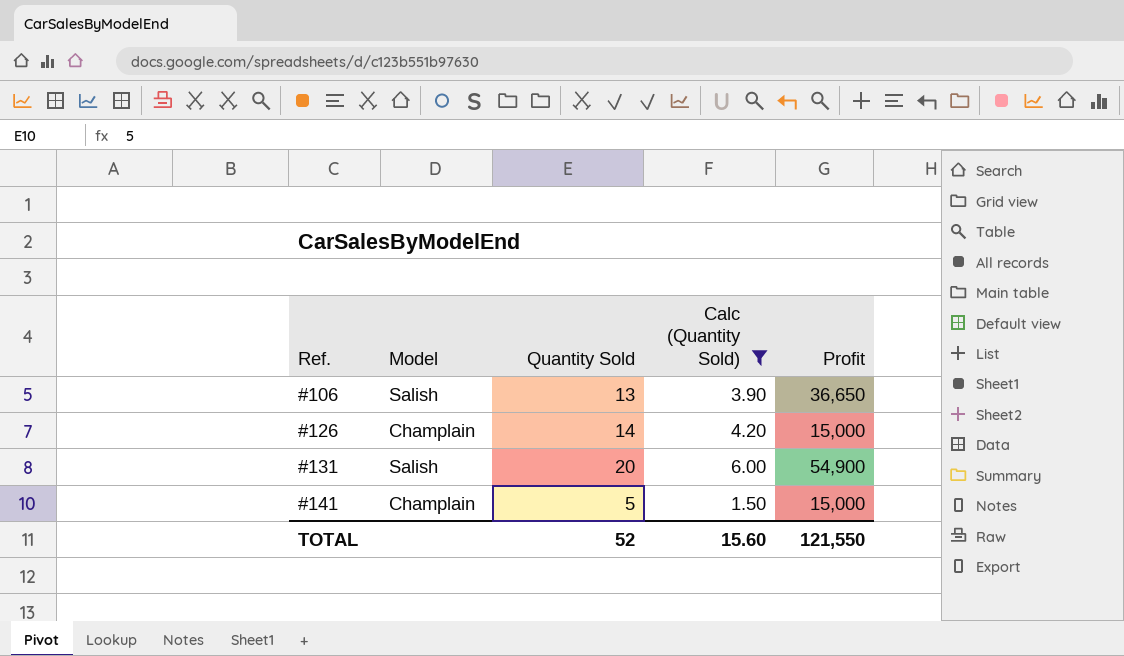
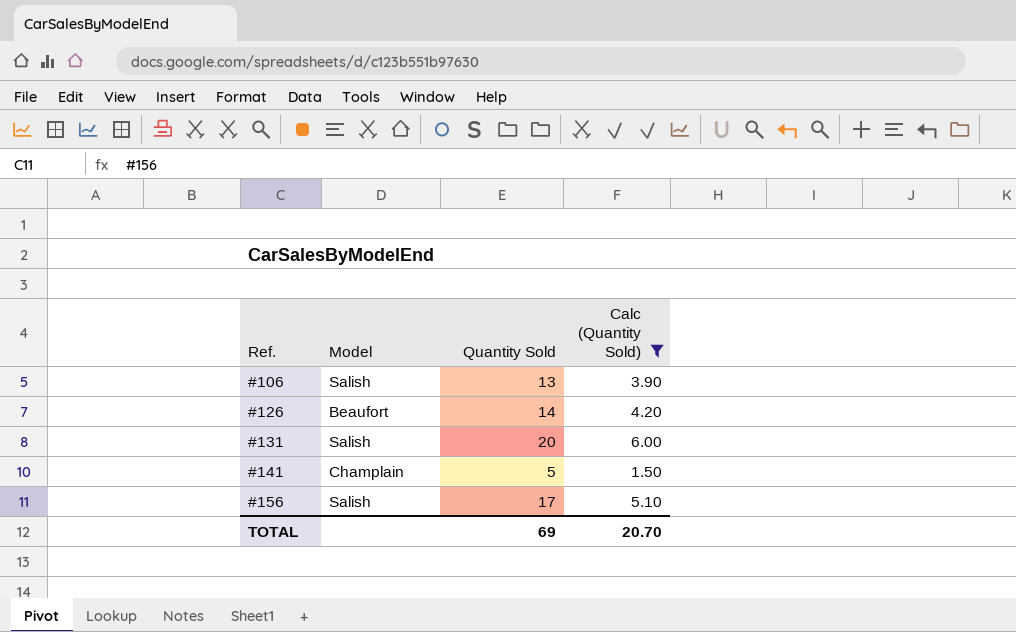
column Profit | position: 5 -> none
#126 | Model: Champlain -> Beaufort
row #156: none -> Salish | 17 | 5.10
TOTAL | Quantity Sold: 52 -> 69
TOTAL | Calc (Quantity Sold): 15.60 -> 20.70

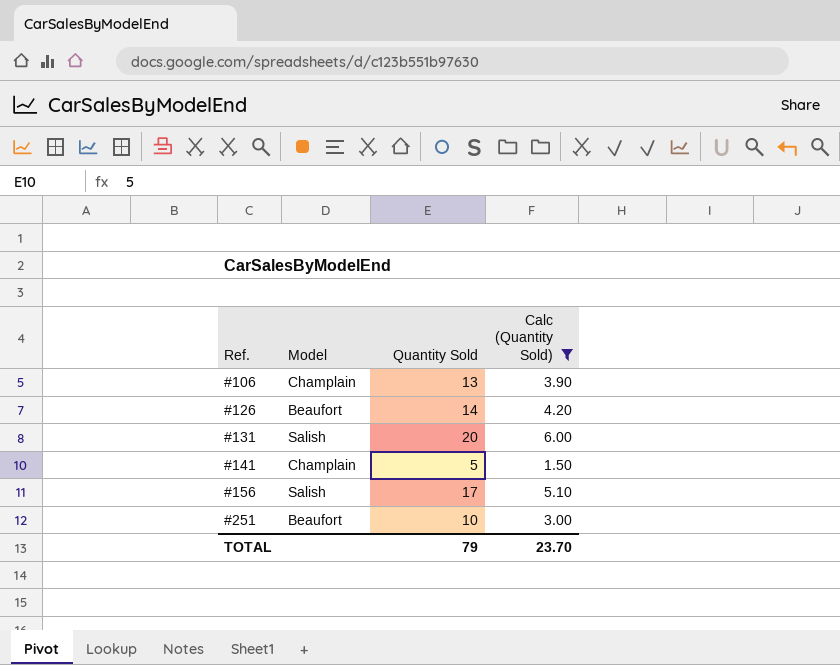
#106 | Model: Salish -> Champlain
row #251: none -> Beaufort | 10 | 3.00
TOTAL | Quantity Sold: 69 -> 79
TOTAL | Calc (Quantity Sold): 20.70 -> 23.70

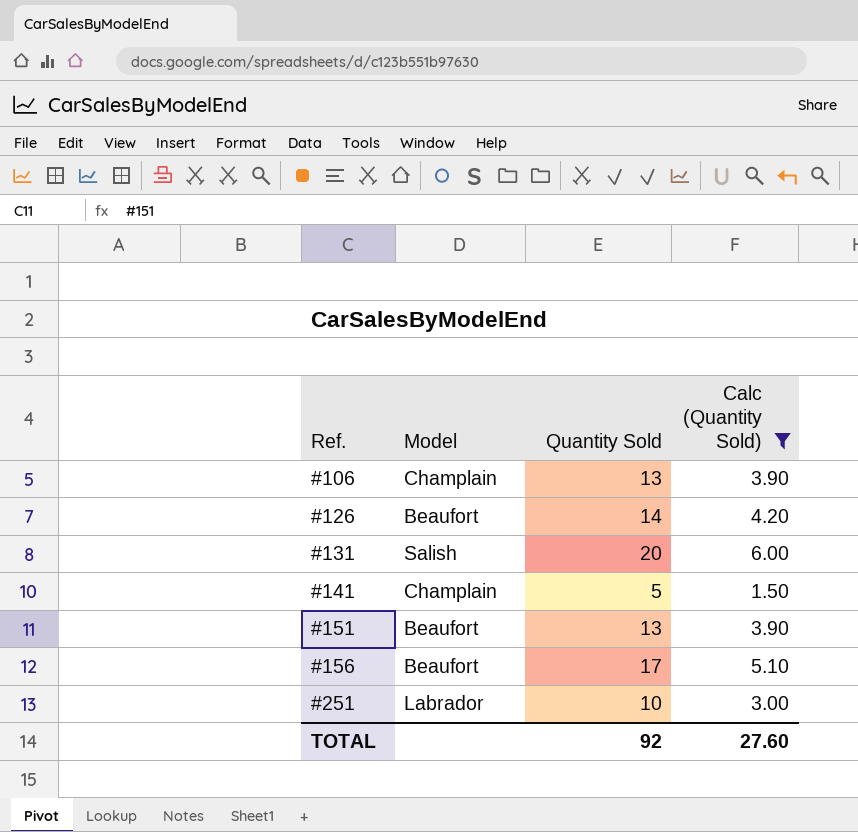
row #151: none -> Beaufort | 13 | 3.90
#156 | Model: Salish -> Beaufort
#251 | Model: Beaufort -> Labrador
TOTAL | Quantity Sold: 79 -> 92
TOTAL | Calc (Quantity Sold): 23.70 -> 27.60

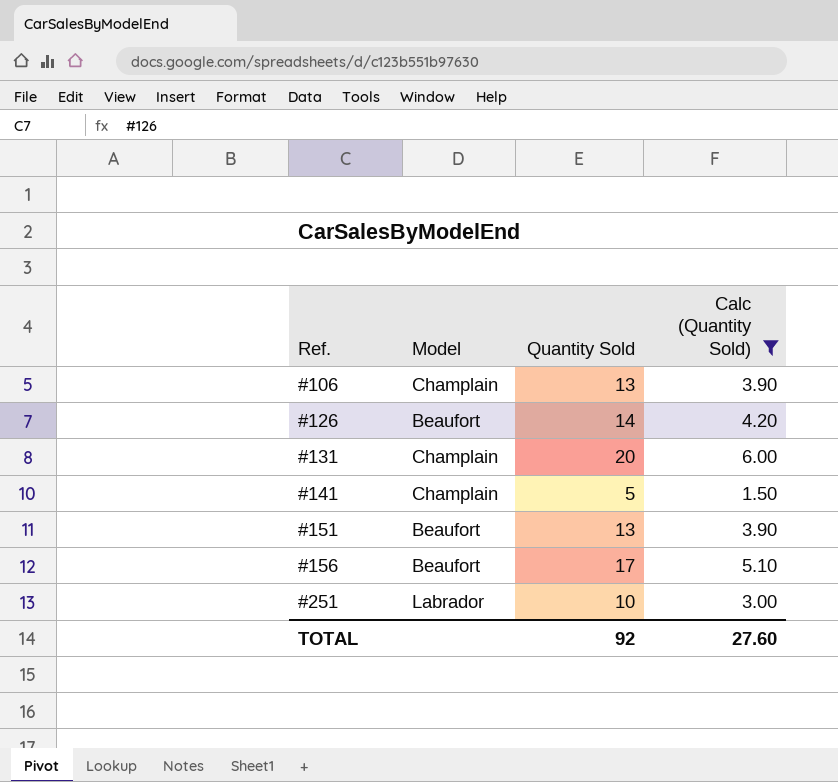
#131 | Model: Salish -> Champlain

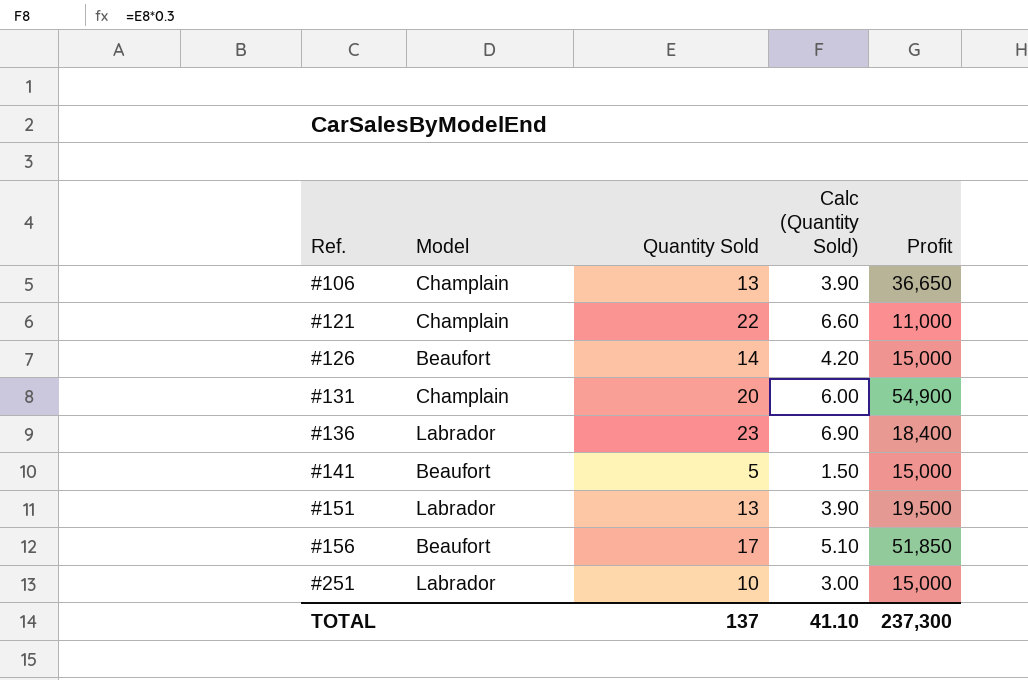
filter: Calc (Quantity Sold) <= 6.00 -> none
column Profit | position: none -> 5
#141 | Model: Champlain -> Beaufort
#151 | Model: Beaufort -> Labrador
TOTAL | Quantity Sold: 92 -> 137
TOTAL | Calc (Quantity Sold): 27.60 -> 41.10

